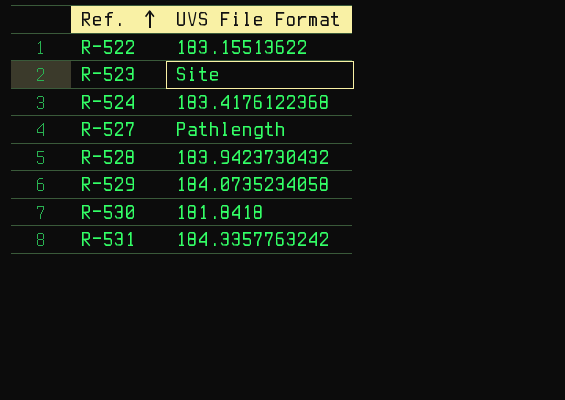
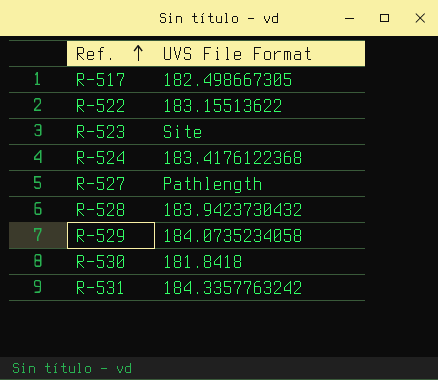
row R-517: none -> 182.498667305

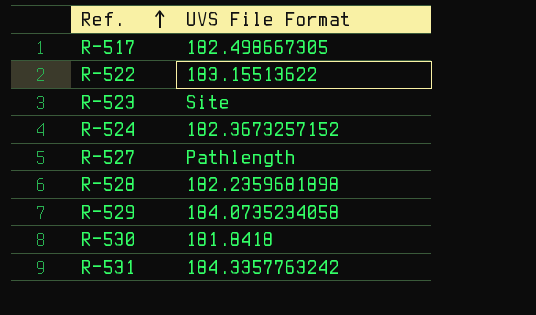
R-524 | UVS File Format: 183.4176122368 -> 182.3673257152
R-528 | UVS File Format: 183.9423730432 -> 182.2359681898

